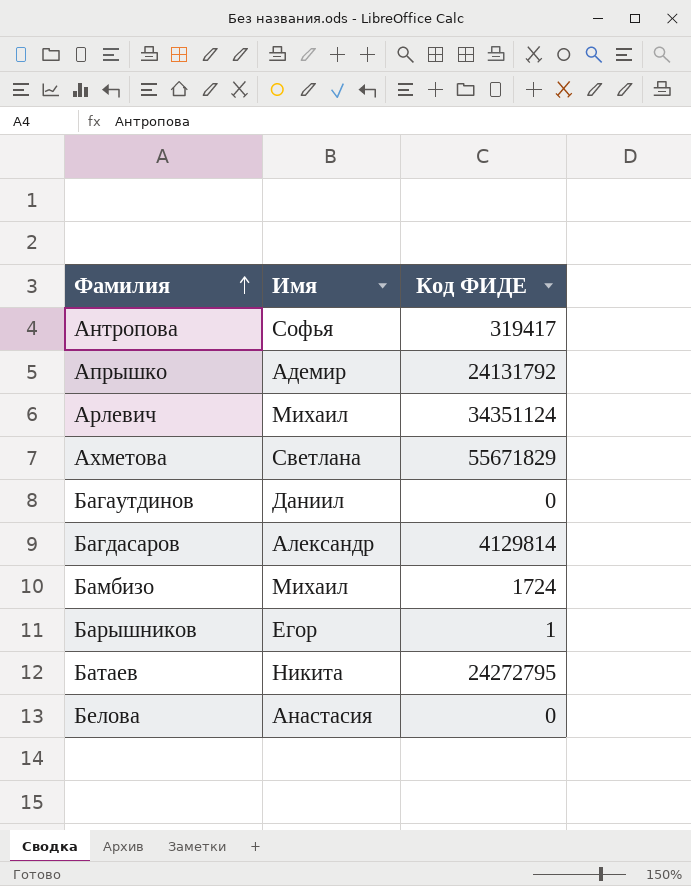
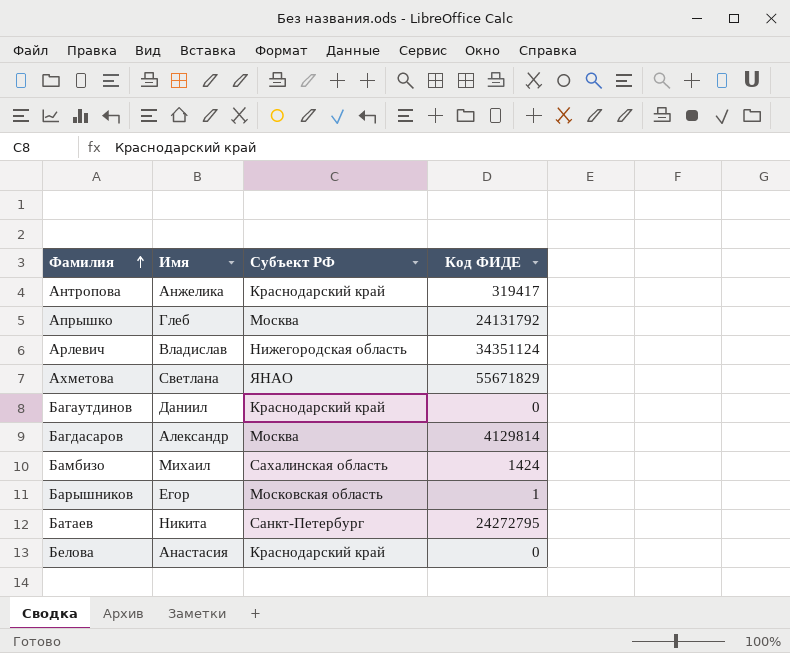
column Субъект РФ | position: none -> 3
Антропова | Имя: Софья -> Анжелика
Апрышко | Имя: Адемир -> Глеб
Арлевич | Имя: Михаил -> Владислав
Бамбизо | Код ФИДЕ: 1724 -> 1424

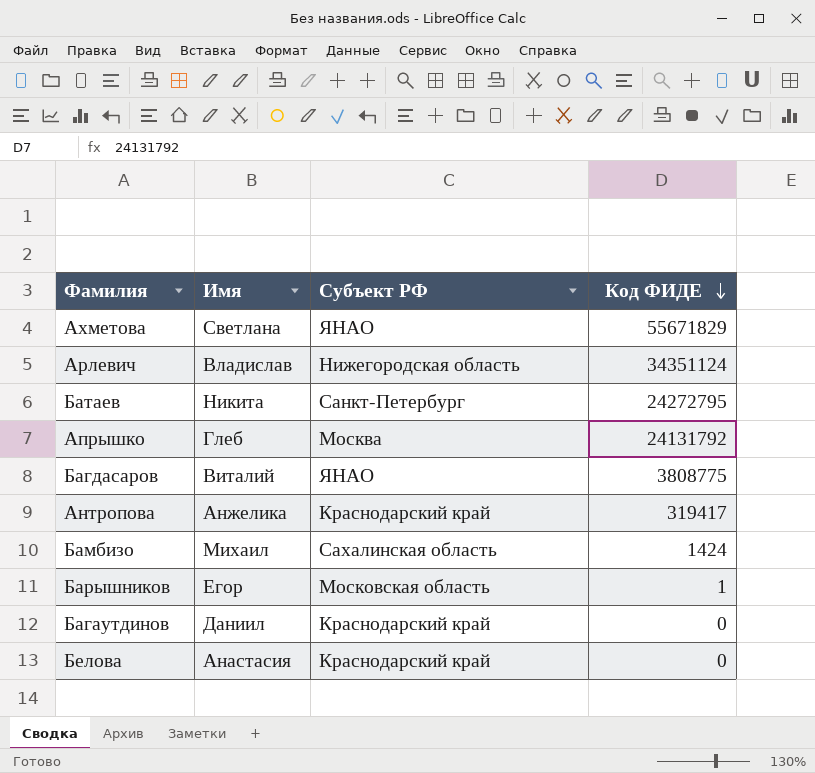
row order: Фамилия ascending -> Код ФИДЕ descending
Багдасаров | Имя: Александр -> Виталий
Багдасаров | Субъект РФ: Москва -> ЯНАО
Багдасаров | Код ФИДЕ: 4129814 -> 3808775

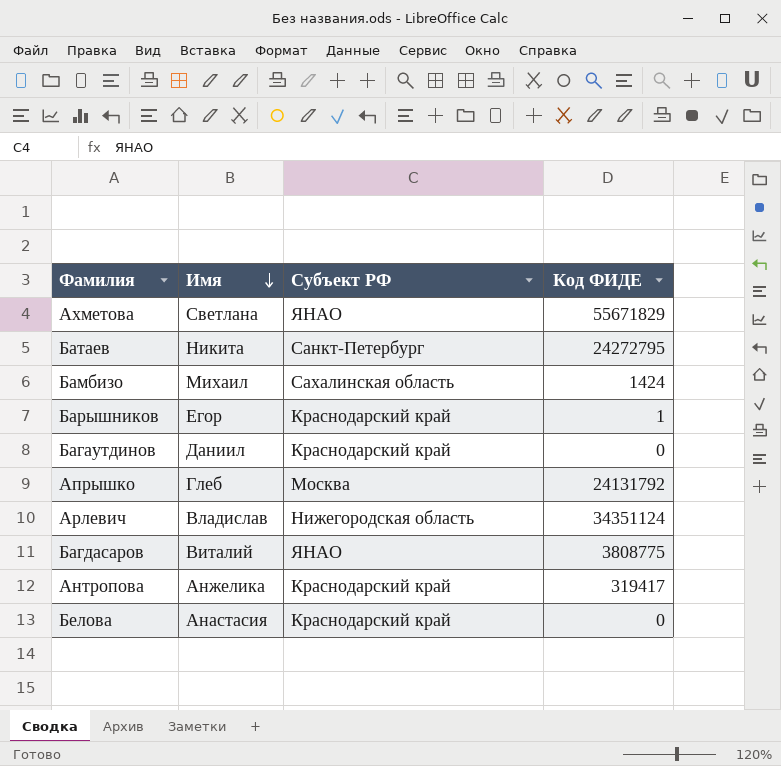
row order: Код ФИДЕ descending -> Имя descending
Барышников | Субъект РФ: Московская область -> Краснодарский край

